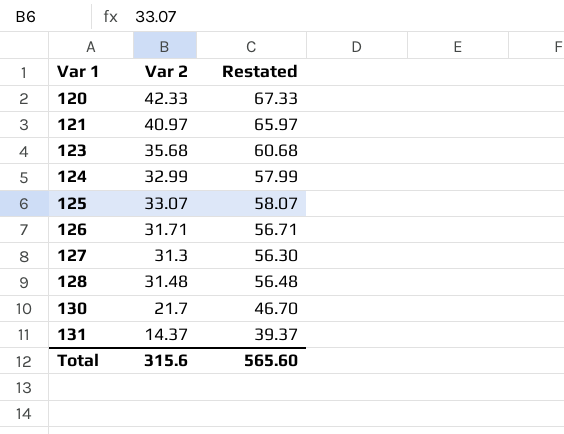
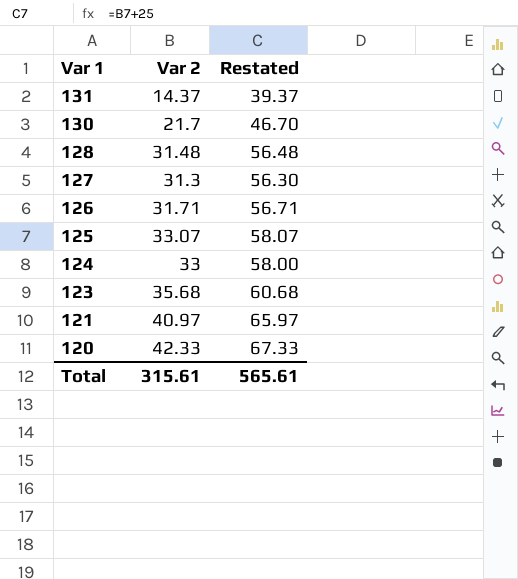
row order: Var 1 ascending -> Var 1 descending
124 | Var 2: 32.99 -> 33
124 | Restated: 57.99 -> 58.00
Total | Var 2: 315.6 -> 315.61
Total | Restated: 565.60 -> 565.61

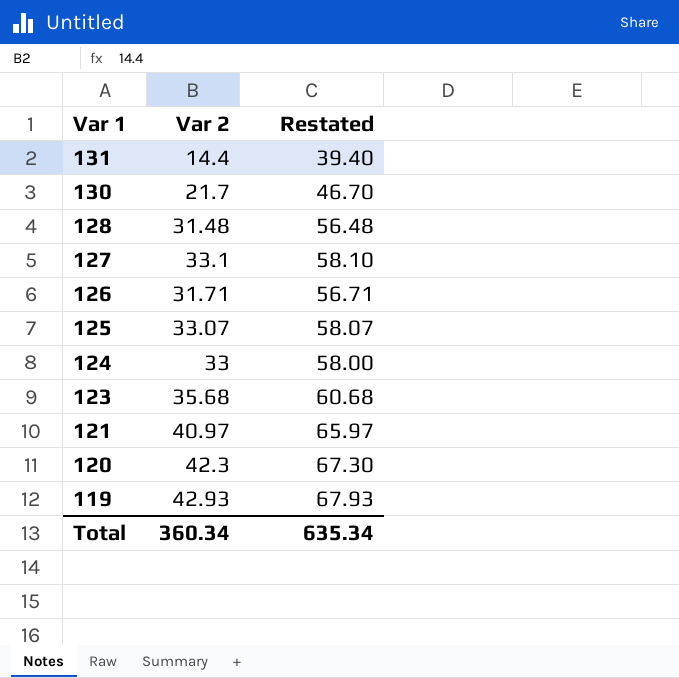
131 | Var 2: 14.37 -> 14.4
131 | Restated: 39.37 -> 39.40
127 | Var 2: 31.3 -> 33.1
127 | Restated: 56.30 -> 58.10
120 | Var 2: 42.33 -> 42.3
120 | Restated: 67.33 -> 67.30
row 119: none -> 42.93 | 67.93
Total | Var 2: 315.61 -> 360.34
Total | Restated: 565.61 -> 635.34

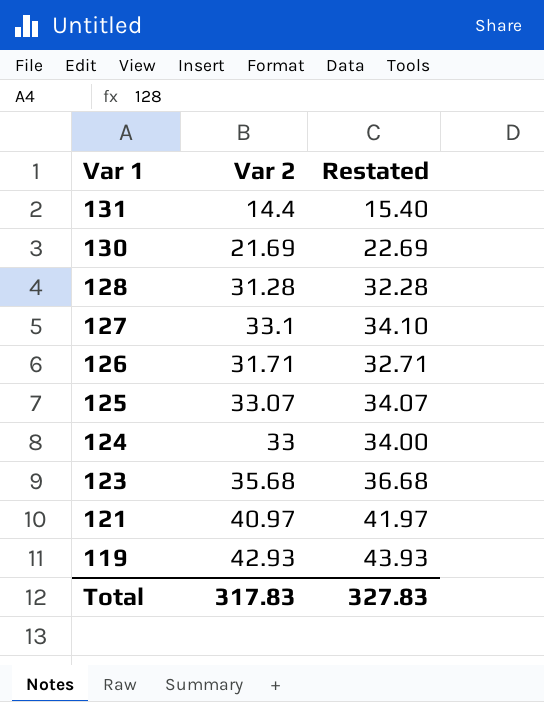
column Restated | formula: [Var 2] + 25 -> [Var 2] + 1
row 120: 42.3 | 67.30 -> none
130 | Var 2: 21.7 -> 21.69
128 | Var 2: 31.48 -> 31.28
Total | Var 2: 360.34 -> 317.83
Total | Restated: 635.34 -> 327.83

